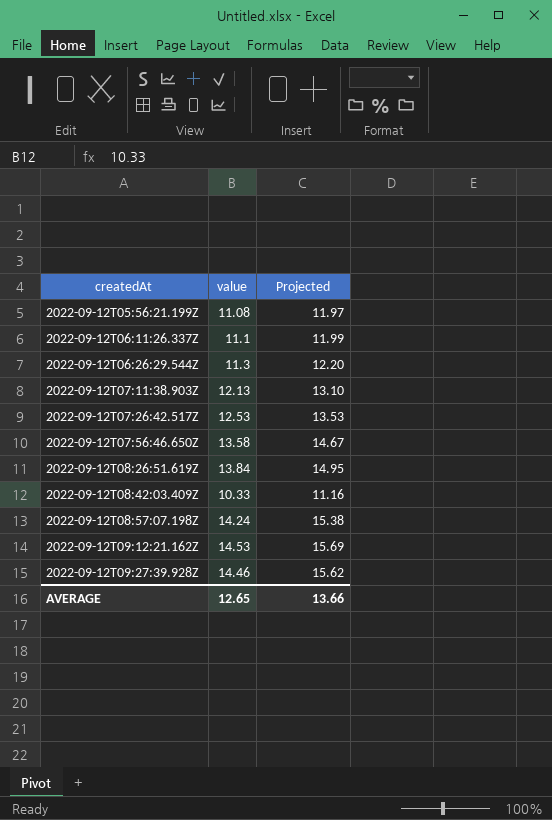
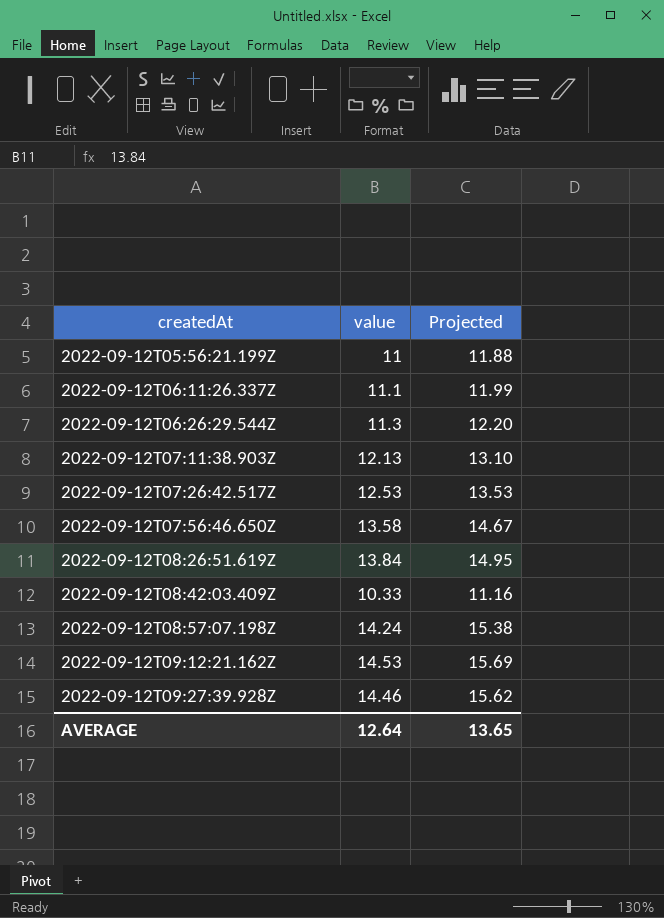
2022-09-12T05:56:21.199Z | value: 11.08 -> 11
2022-09-12T05:56:21.199Z | Projected: 11.97 -> 11.88
AVERAGE | value: 12.65 -> 12.64
AVERAGE | Projected: 13.66 -> 13.65

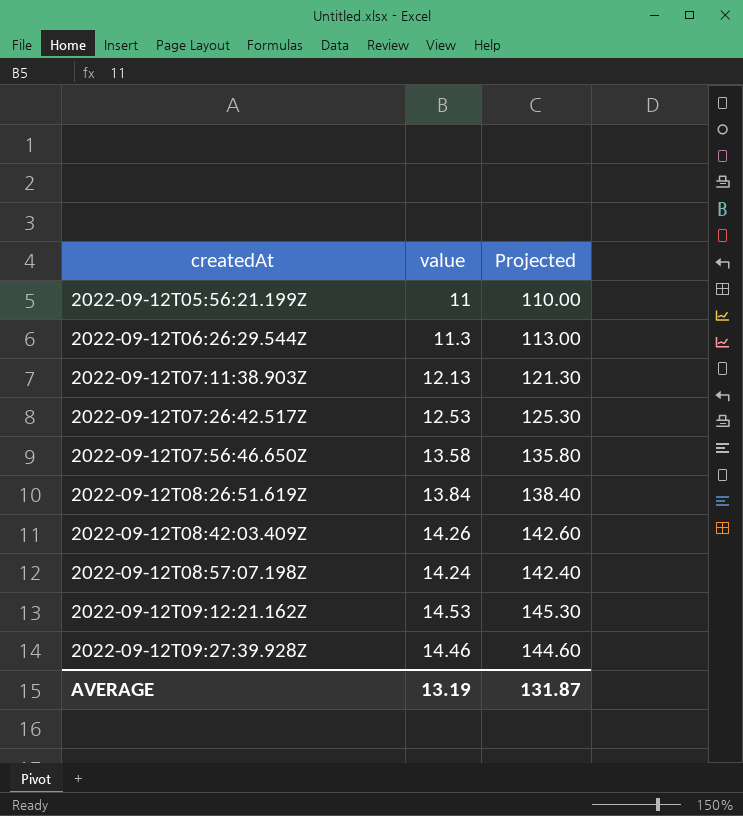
column Projected | formula: [value] * 1.08 -> [value] * 10
row 2022-09-12T06:11:26.337Z: 11.1 | 11.99 -> none
2022-09-12T08:42:03.409Z | value: 10.33 -> 14.26
AVERAGE | value: 12.64 -> 13.19
AVERAGE | Projected: 13.65 -> 131.87

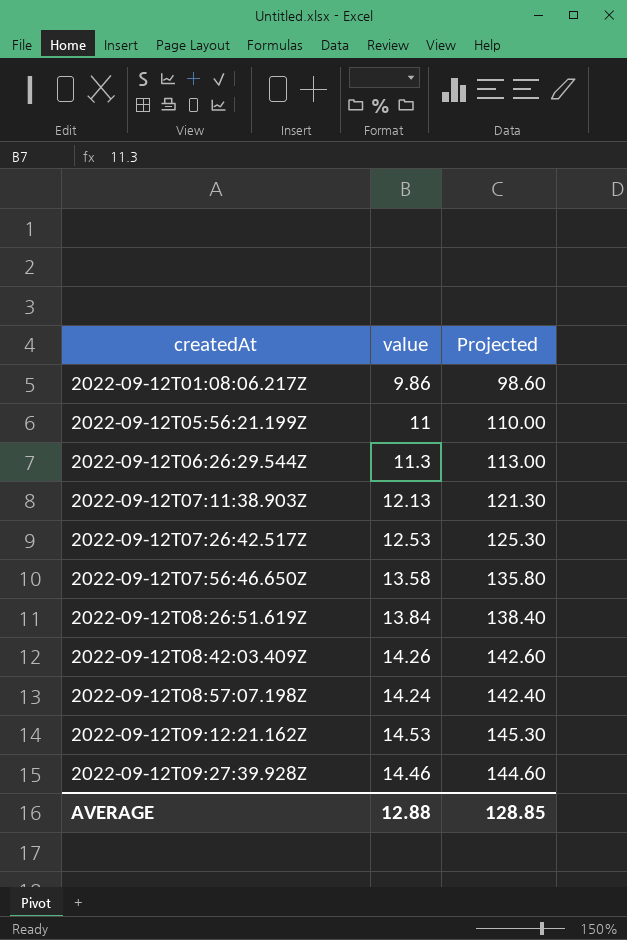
row 2022-09-12T01:08:06.217Z: none -> 9.86 | 98.60
AVERAGE | value: 13.19 -> 12.88
AVERAGE | Projected: 131.87 -> 128.85

